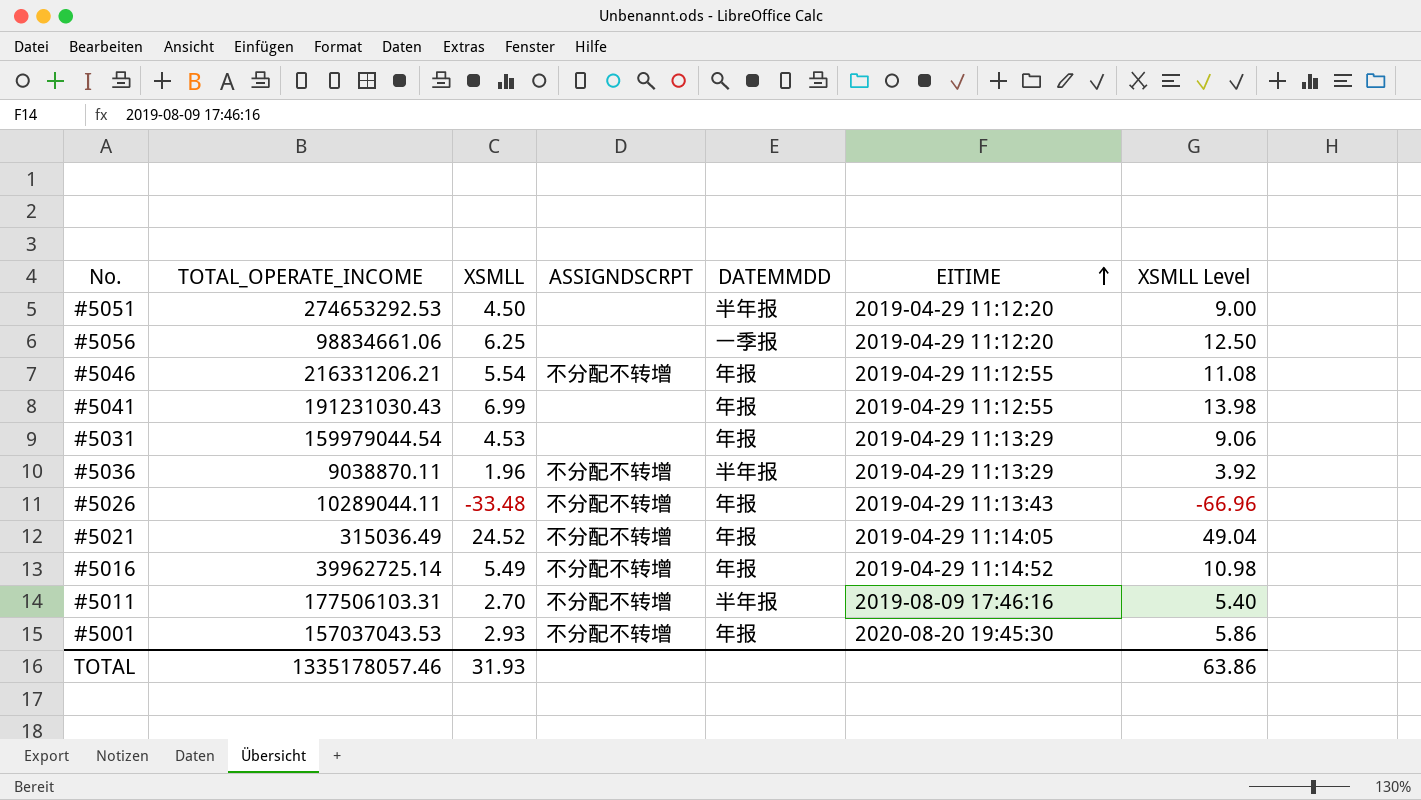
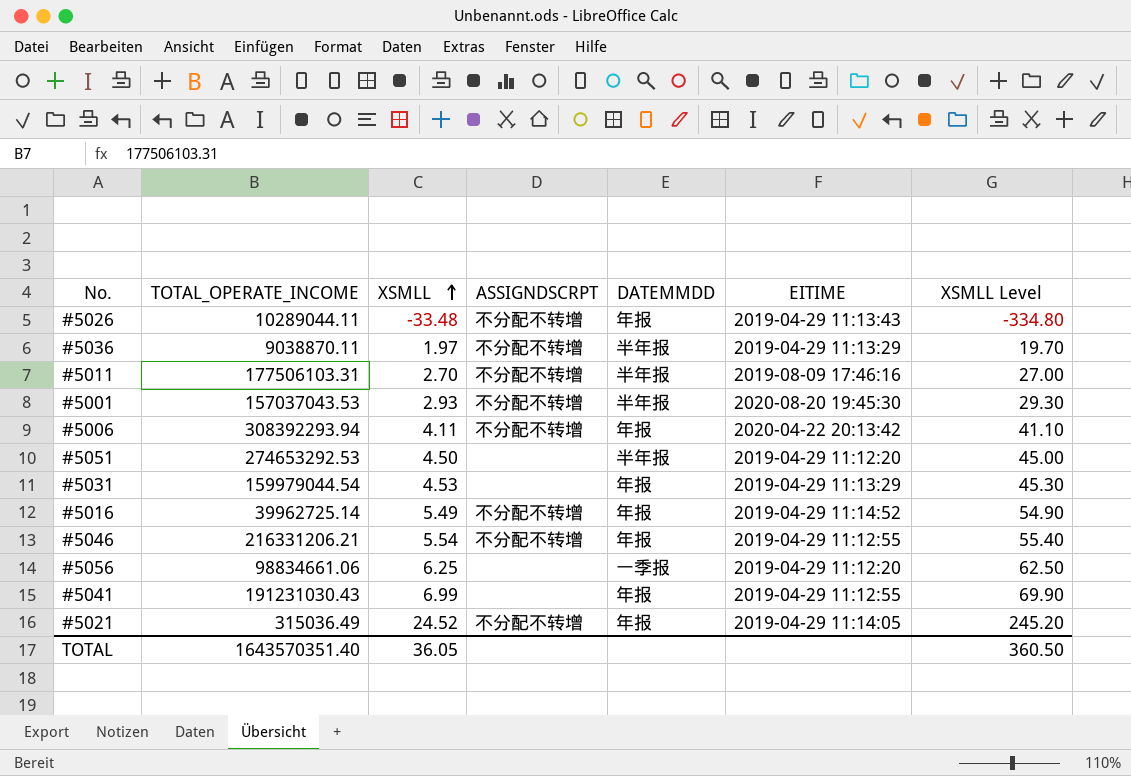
row order: EITIME ascending -> XSMLL ascending
column XSMLL Level | formula: [XSMLL] * 2 -> [XSMLL] * 10
#5036 | XSMLL: 1.96 -> 1.97
#5001 | DATEMMDD: 年报 -> 半年报
row #5006: none -> 308392293.94 | 4.11 | 不分配不转增 | 年报 | 2020-04-22 20:13:42 | 41.10
TOTAL | TOTAL_OPERATE_INCOME: 1335178057.46 -> 1643570351.40
TOTAL | XSMLL: 31.93 -> 36.05
TOTAL | XSMLL Level: 63.86 -> 360.50

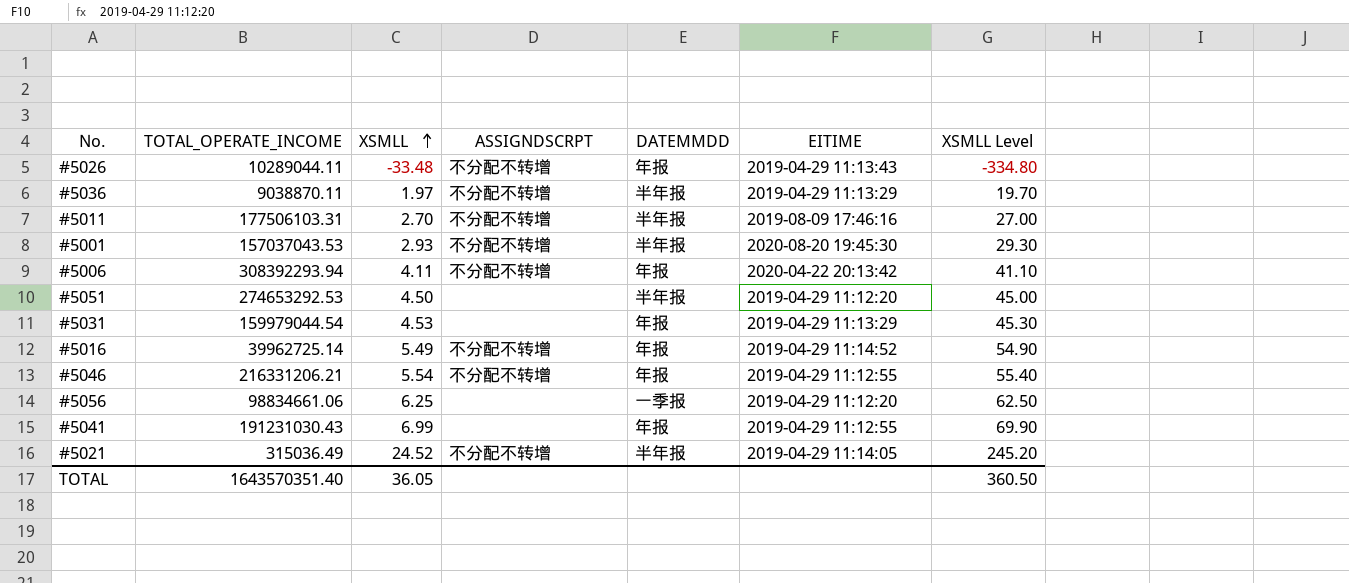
#5021 | DATEMMDD: 年报 -> 半年报

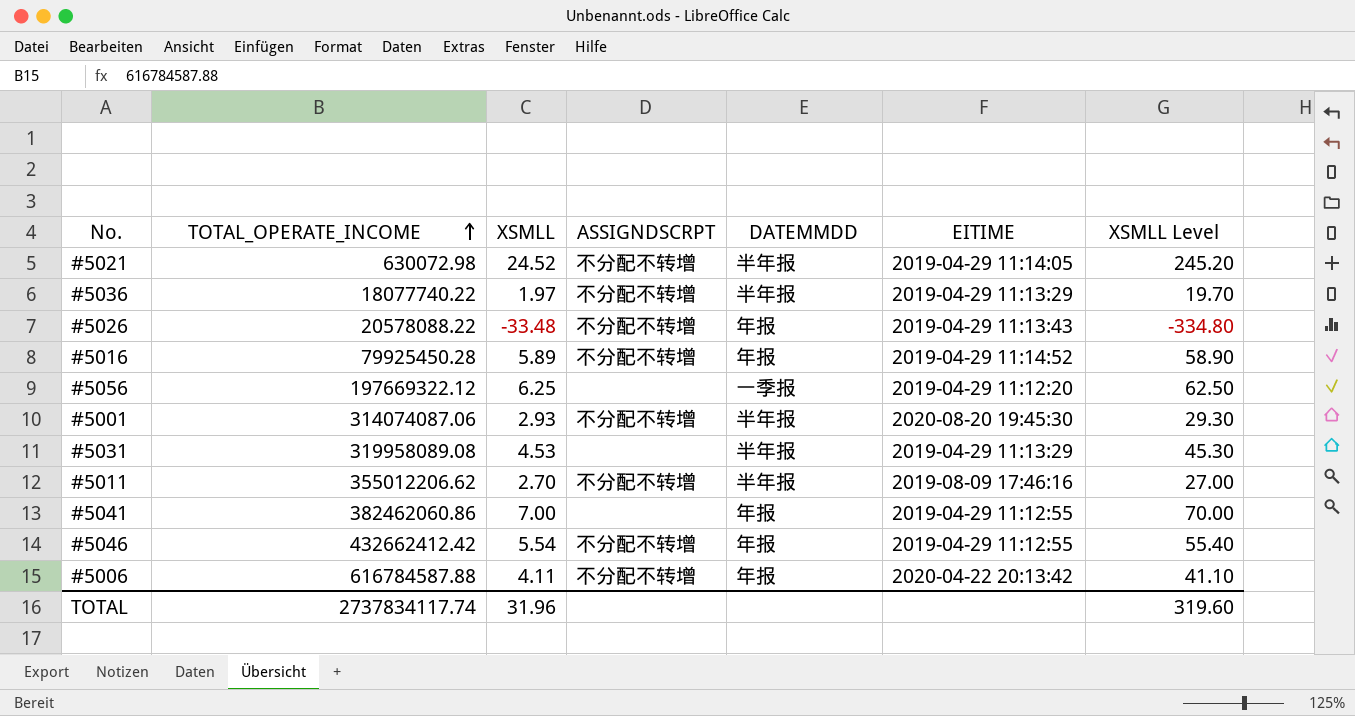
row order: XSMLL ascending -> TOTAL_OPERATE_INCOME ascending
row #5051: 274653292.53 | 4.50 | none | 半年报 | 2019-04-29 11:12:20 | 45.00 -> none
#5021 | TOTAL_OPERATE_INCOME: 315036.49 -> 630072.98
#5036 | TOTAL_OPERATE_INCOME: 9038870.11 -> 18077740.22
#5026 | TOTAL_OPERATE_INCOME: 10289044.11 -> 20578088.22
#5016 | TOTAL_OPERATE_INCOME: 39962725.14 -> 79925450.28
#5016 | XSMLL: 5.49 -> 5.89
#5016 | XSMLL Level: 54.90 -> 58.90
#5056 | TOTAL_OPERATE_INCOME: 98834661.06 -> 197669322.12
#5001 | TOTAL_OPERATE_INCOME: 157037043.53 -> 314074087.06
#5031 | TOTAL_OPERATE_INCOME: 159979044.54 -> 319958089.08
#5031 | DATEMMDD: 年报 -> 半年报
#5011 | TOTAL_OPERATE_INCOME: 177506103.31 -> 355012206.62
#5041 | TOTAL_OPERATE_INCOME: 191231030.43 -> 382462060.86
#5041 | XSMLL: 6.99 -> 7.00
#5041 | XSMLL Level: 69.90 -> 70.00
#5046 | TOTAL_OPERATE_INCOME: 216331206.21 -> 432662412.42
#5006 | TOTAL_OPERATE_INCOME: 308392293.94 -> 616784587.88
TOTAL | TOTAL_OPERATE_INCOME: 1643570351.40 -> 2737834117.74
TOTAL | XSMLL: 36.05 -> 31.96
TOTAL | XSMLL Level: 360.50 -> 319.60

